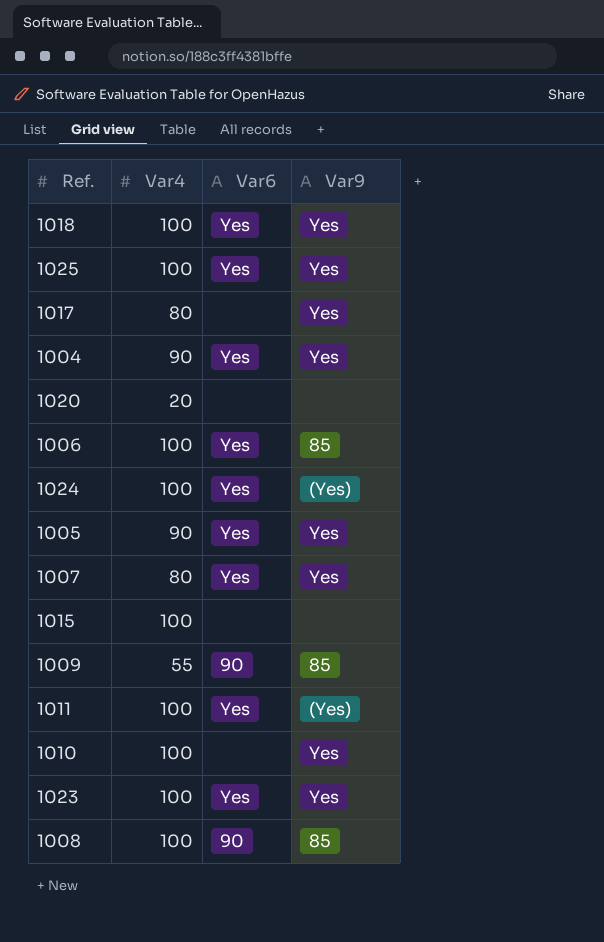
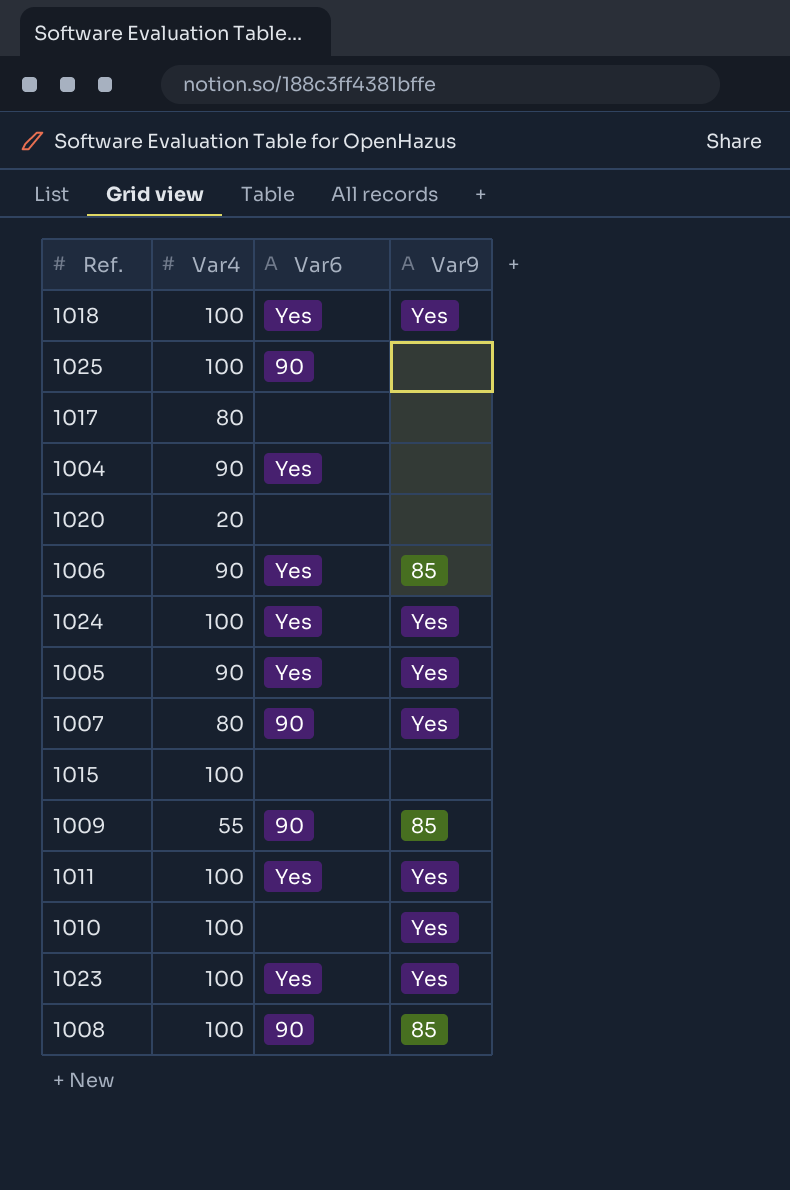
1025 | Var6: Yes -> 90
1025 | Var9: Yes -> none
1017 | Var9: Yes -> none
1004 | Var9: Yes -> none
1006 | Var4: 100 -> 90
1024 | Var9: (Yes) -> Yes
1007 | Var6: Yes -> 90
1011 | Var9: (Yes) -> Yes

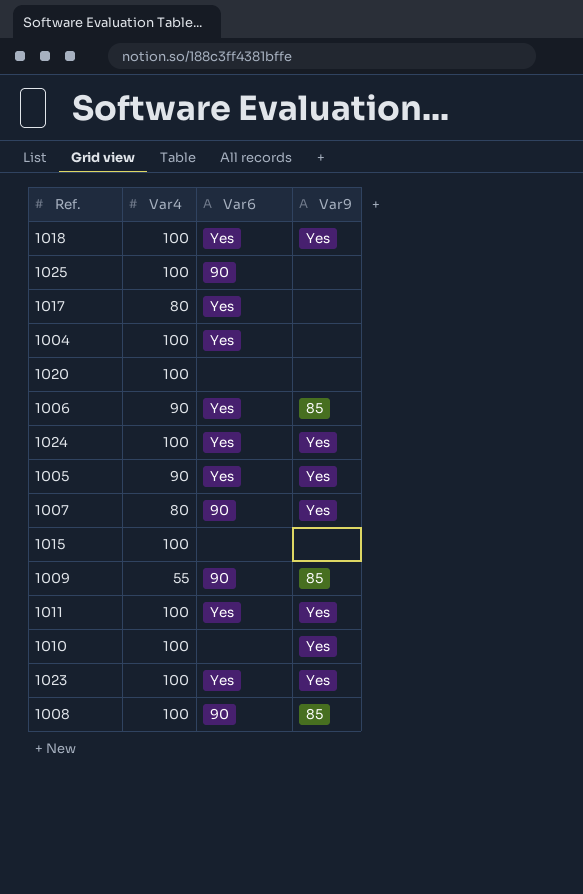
1017 | Var6: none -> Yes
1004 | Var4: 90 -> 100
1020 | Var4: 20 -> 100

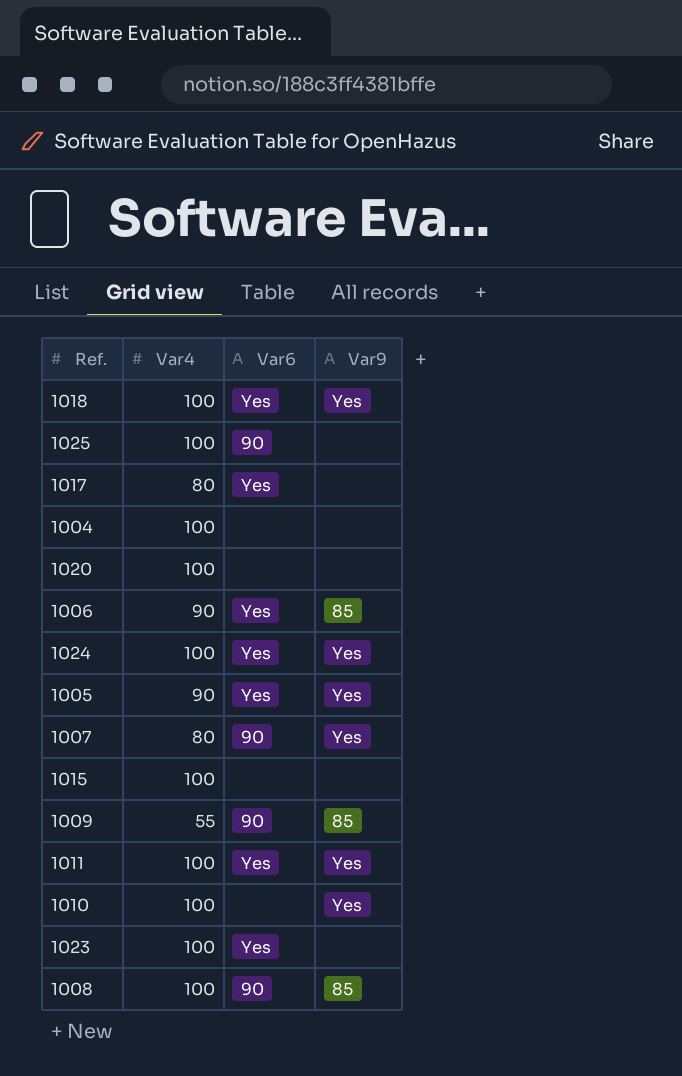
1004 | Var6: Yes -> none
1023 | Var9: Yes -> none

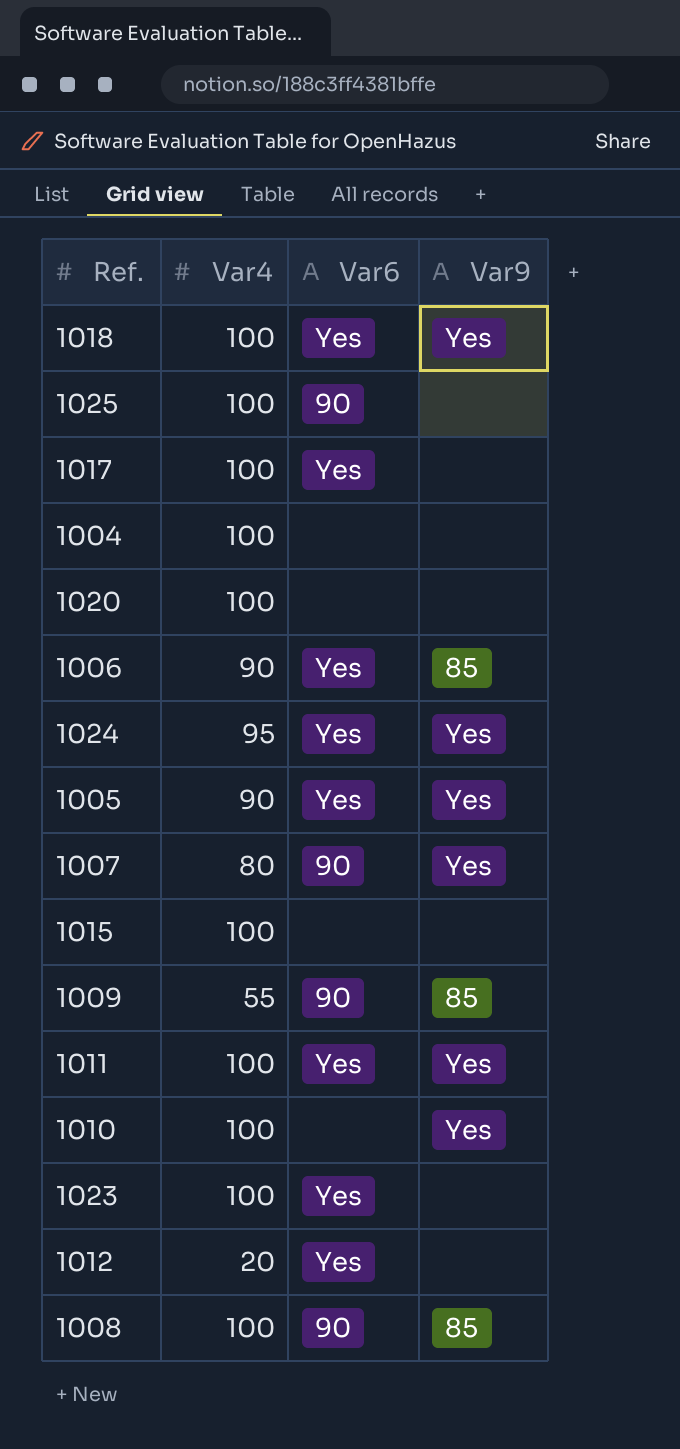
1017 | Var4: 80 -> 100
1024 | Var4: 100 -> 95
row 1012: none -> 20 | Yes | none

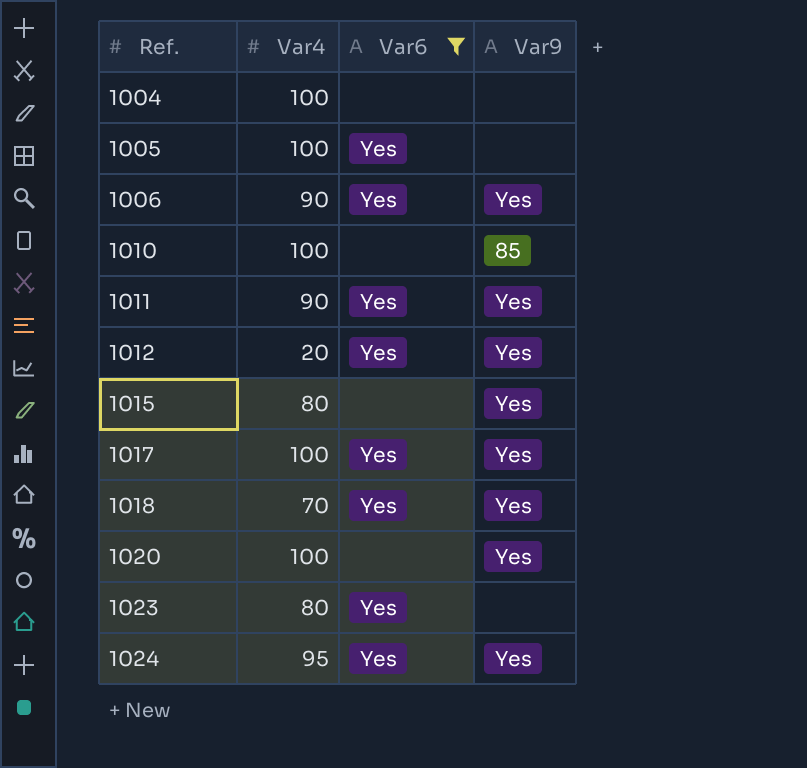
filter: none -> Var6 != 90
row order: none -> Ref. ascending
1005 | Var4: 90 -> 100
1005 | Var9: Yes -> none
1006 | Var9: 85 -> Yes
1010 | Var9: Yes -> 85
1011 | Var4: 100 -> 90
1012 | Var9: none -> Yes
1015 | Var4: 100 -> 80
1015 | Var9: none -> Yes
1017 | Var9: none -> Yes
1018 | Var4: 100 -> 70
1020 | Var9: none -> Yes
1023 | Var4: 100 -> 80

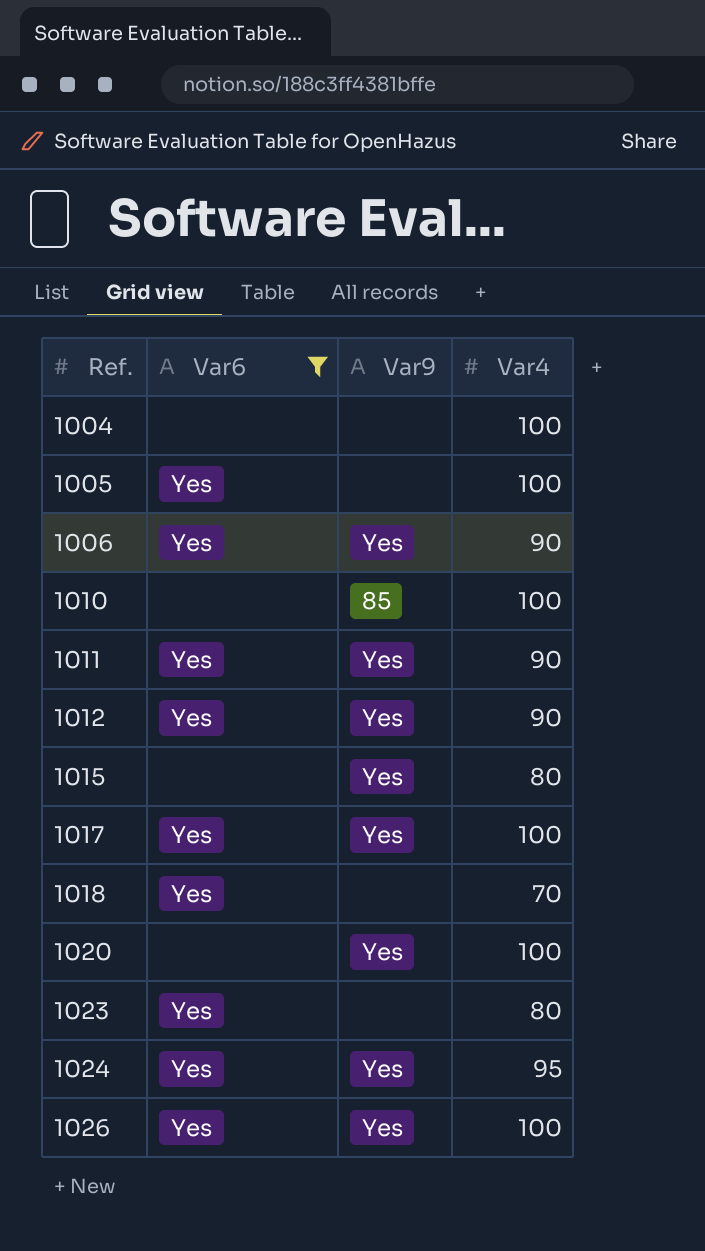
column Var4 | position: 2 -> 4
1012 | Var4: 20 -> 90
1018 | Var9: Yes -> none
row 1026: none -> Yes | Yes | 100

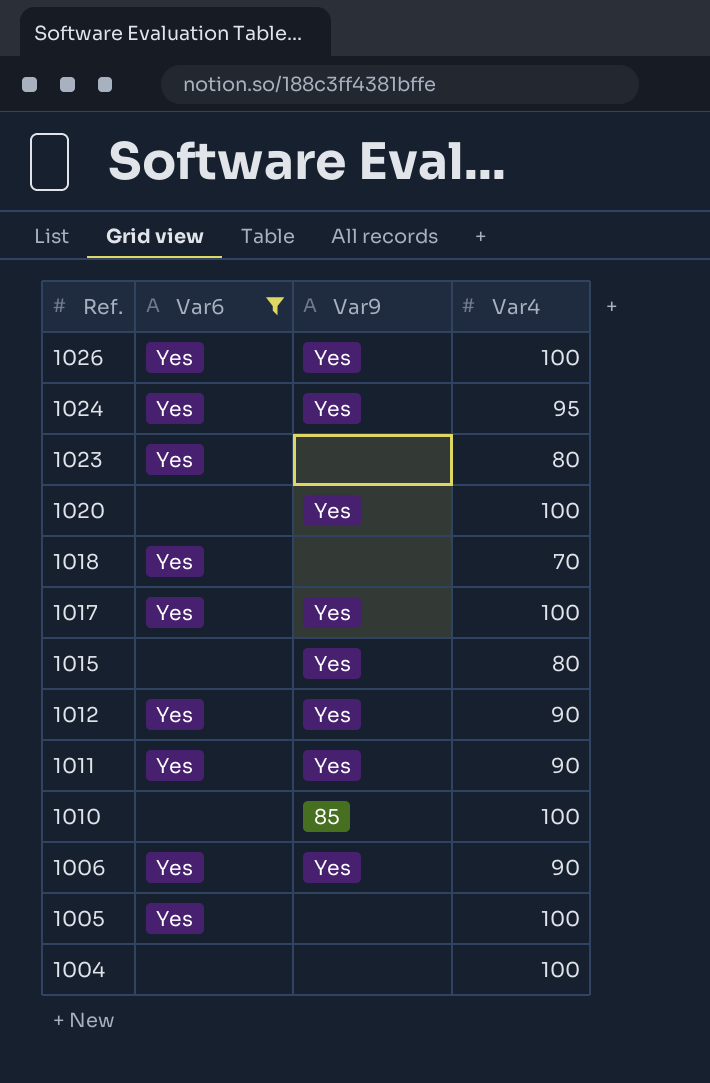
row order: Ref. ascending -> Ref. descending

